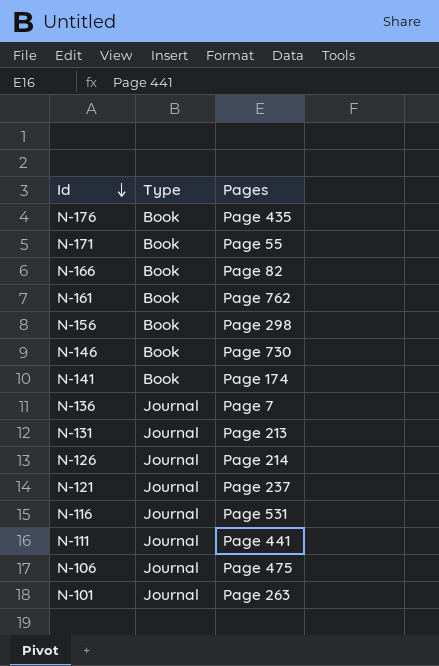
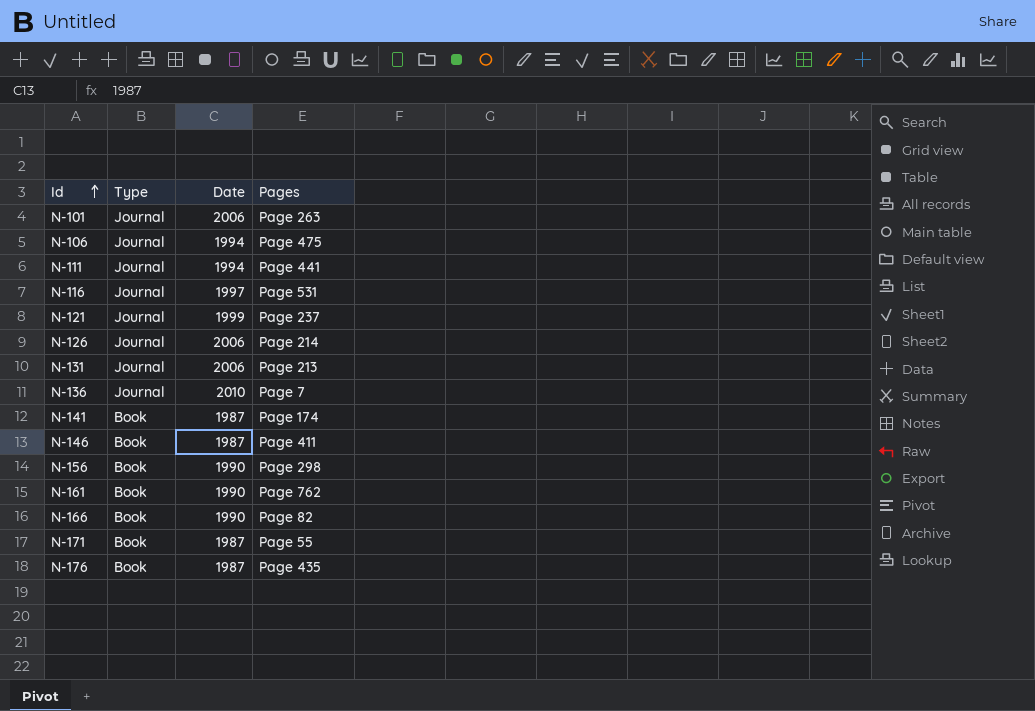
row order: Id descending -> Id ascending
column Date | position: none -> 3
N-146 | Pages: Page 730 -> Page 411

